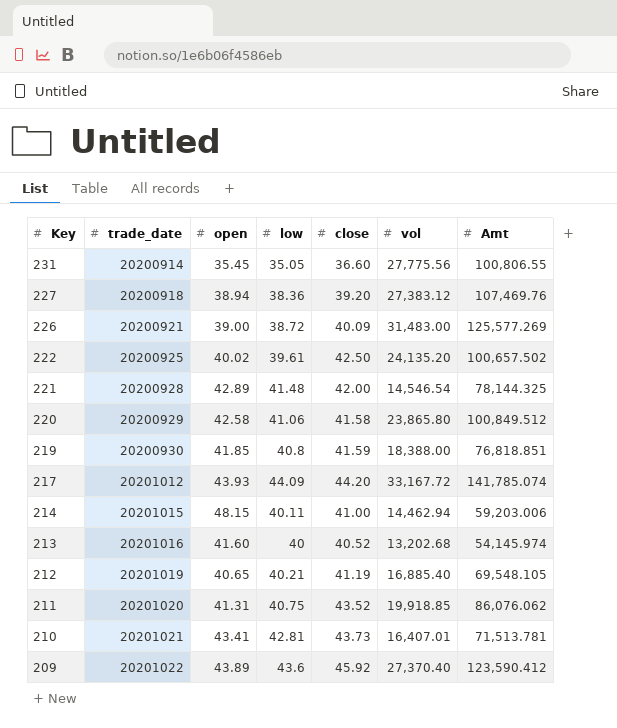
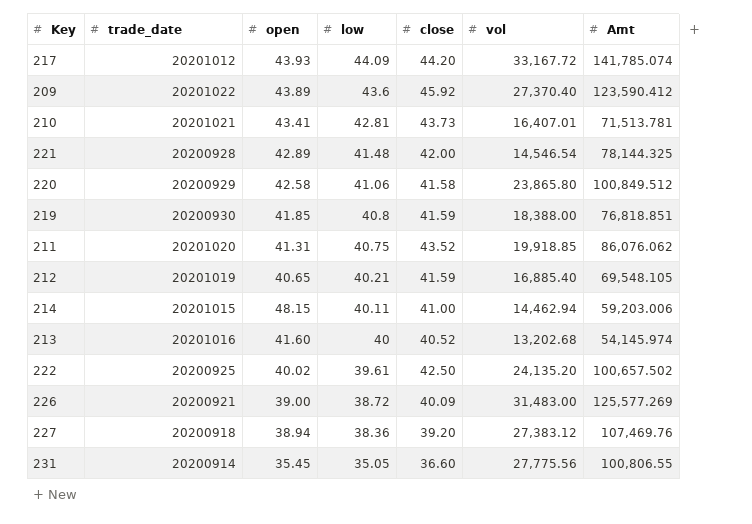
row order: Key descending -> low descending
212 | close: 41.19 -> 41.59

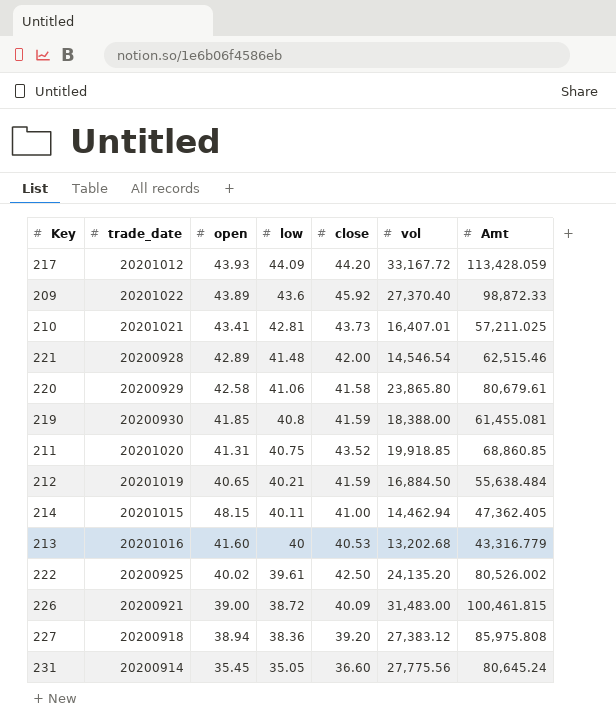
217 | Amt: 141,785.074 -> 113,428.059
209 | Amt: 123,590.412 -> 98,872.33
210 | Amt: 71,513.781 -> 57,211.025
221 | Amt: 78,144.325 -> 62,515.46
220 | Amt: 100,849.512 -> 80,679.61
219 | Amt: 76,818.851 -> 61,455.081
211 | Amt: 86,076.062 -> 68,860.85
212 | vol: 16,885.40 -> 16,884.50
212 | Amt: 69,548.105 -> 55,638.484
214 | Amt: 59,203.006 -> 47,362.405
213 | close: 40.52 -> 40.53
213 | Amt: 54,145.974 -> 43,316.779
222 | Amt: 100,657.502 -> 80,526.002
226 | Amt: 125,577.269 -> 100,461.815
227 | Amt: 107,469.76 -> 85,975.808
231 | Amt: 100,806.55 -> 80,645.24

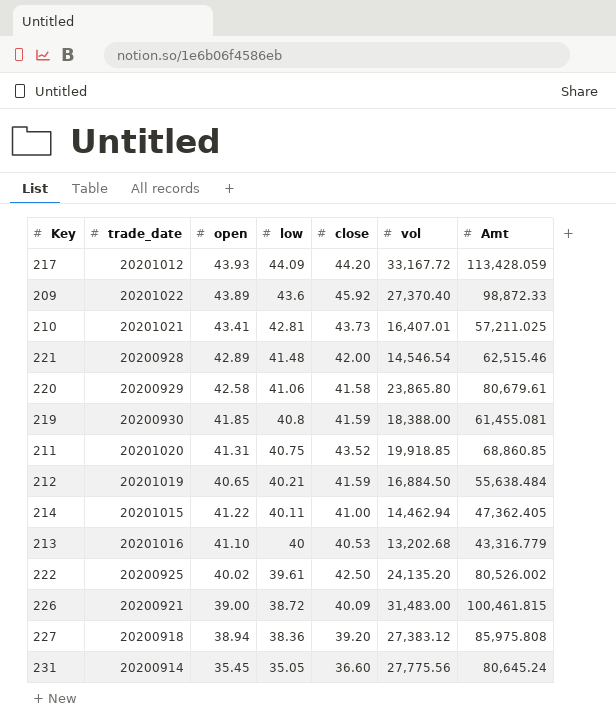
214 | open: 48.15 -> 41.22
213 | open: 41.60 -> 41.10

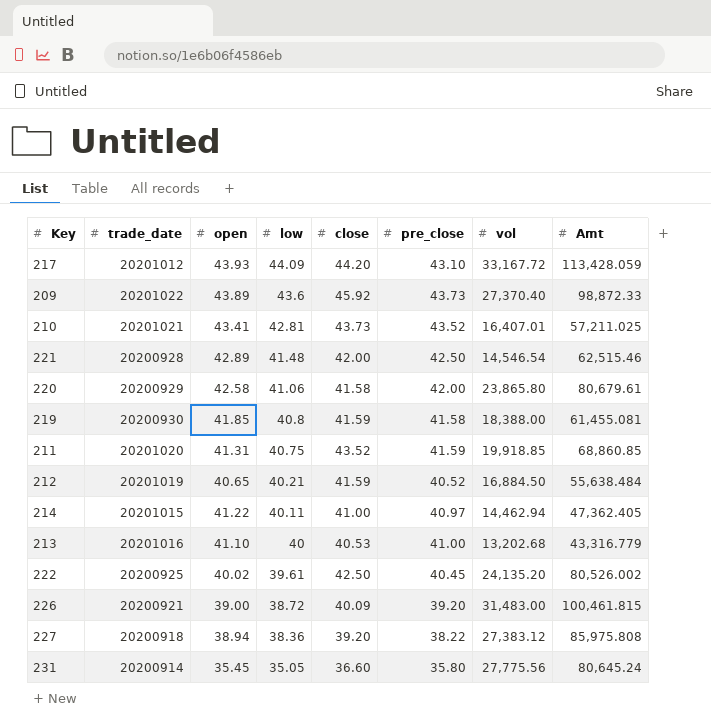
column pre_close | position: none -> 6

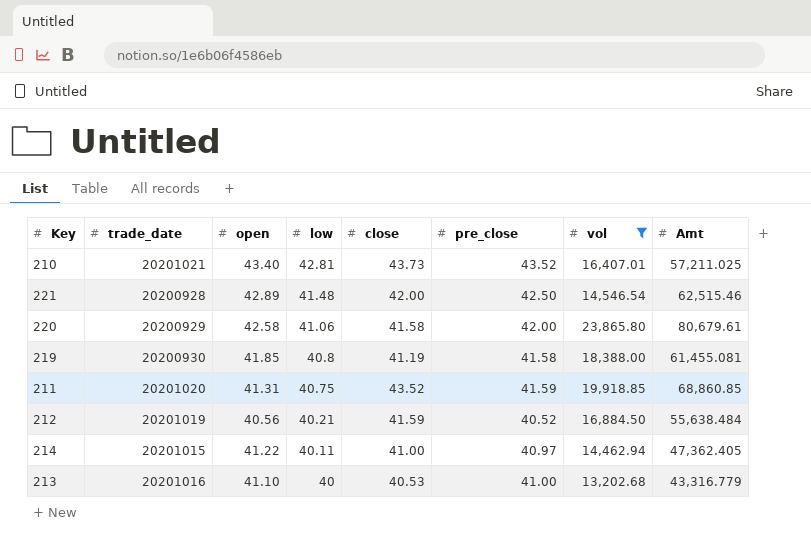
filter: none -> vol <= 23,865.80
210 | open: 43.41 -> 43.40
219 | close: 41.59 -> 41.19
212 | open: 40.65 -> 40.56

